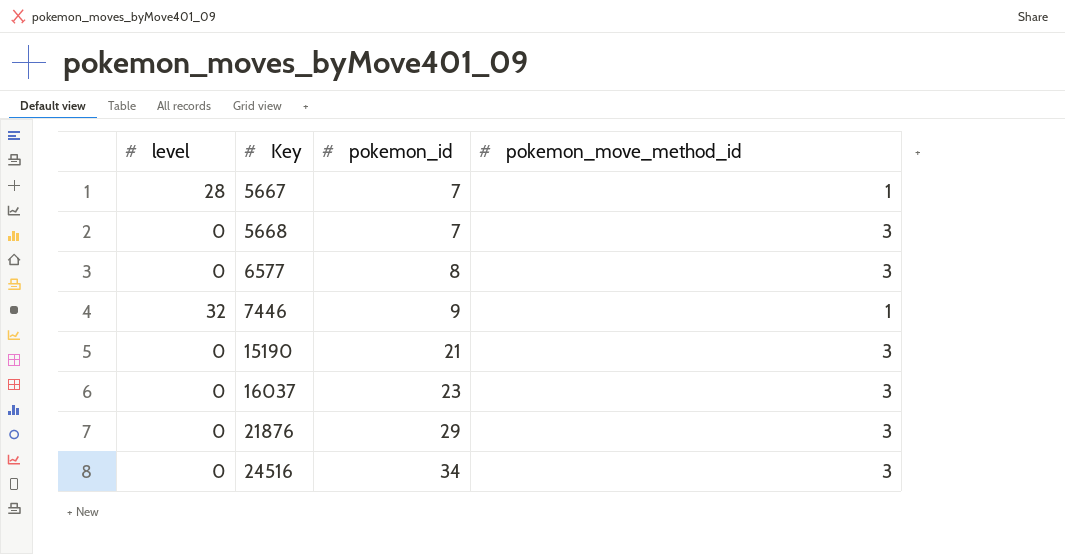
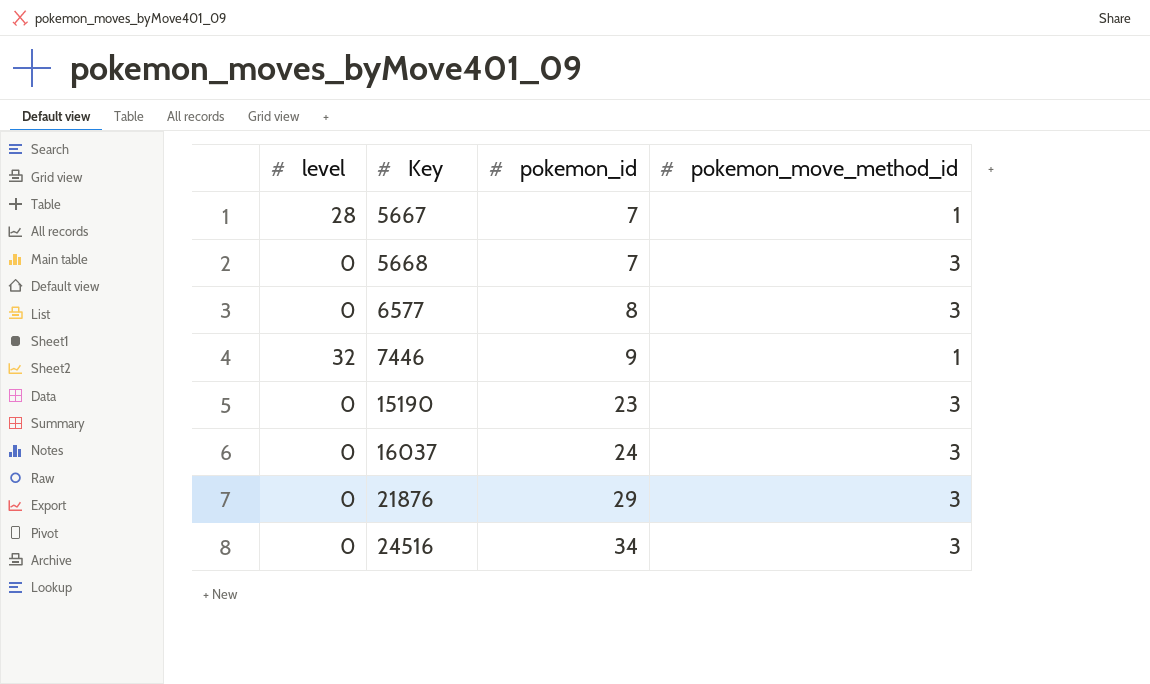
15190 | pokemon_id: 21 -> 23
16037 | pokemon_id: 23 -> 24

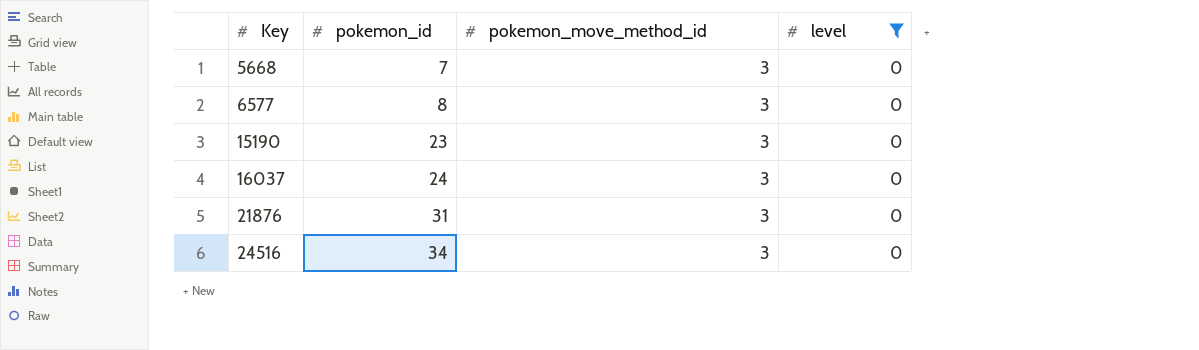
filter: none -> level = 0
column level | position: 1 -> 4
21876 | pokemon_id: 29 -> 31

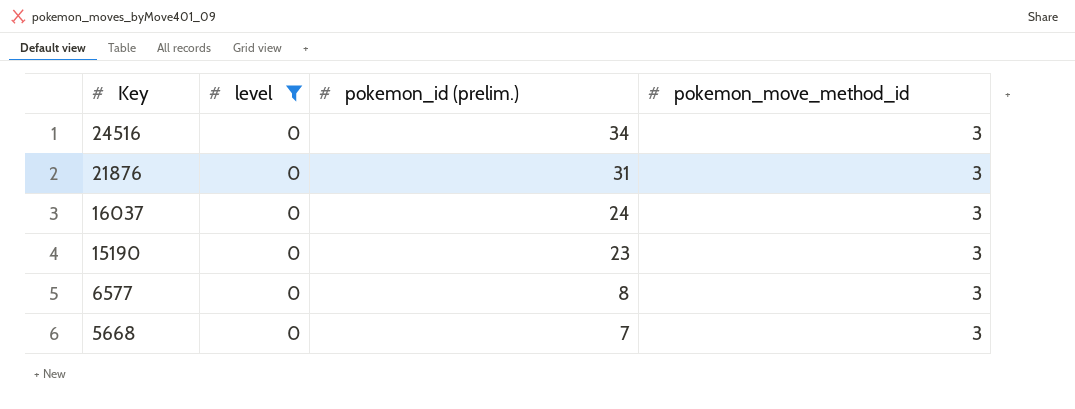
row order: Key ascending -> Key descending
column level | position: 4 -> 2
column name: pokemon_id -> pokemon_id (prelim.)

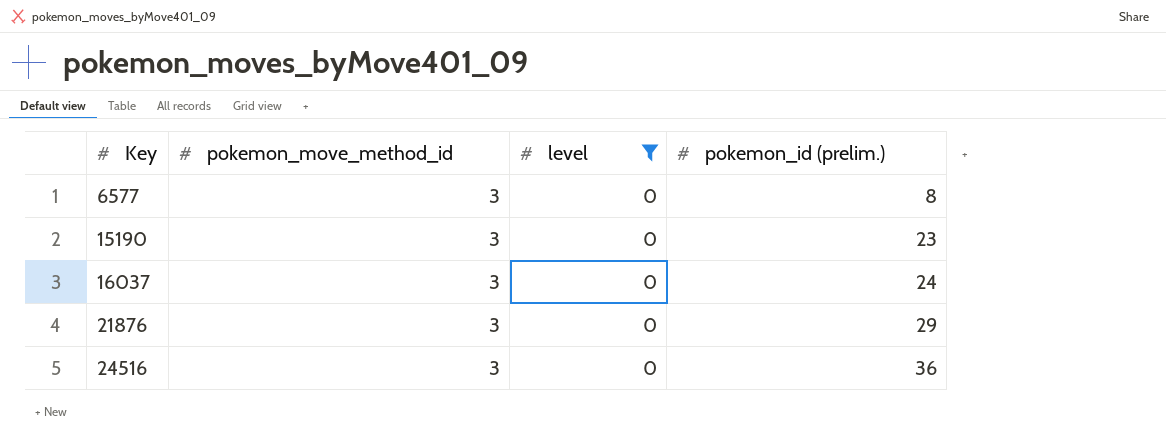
row order: Key descending -> Key ascending
column pokemon_move_method_id | position: 4 -> 2
row 5668: 0 | 7 | 3 -> none
21876 | pokemon_id (prelim.): 31 -> 29
24516 | pokemon_id (prelim.): 34 -> 36

